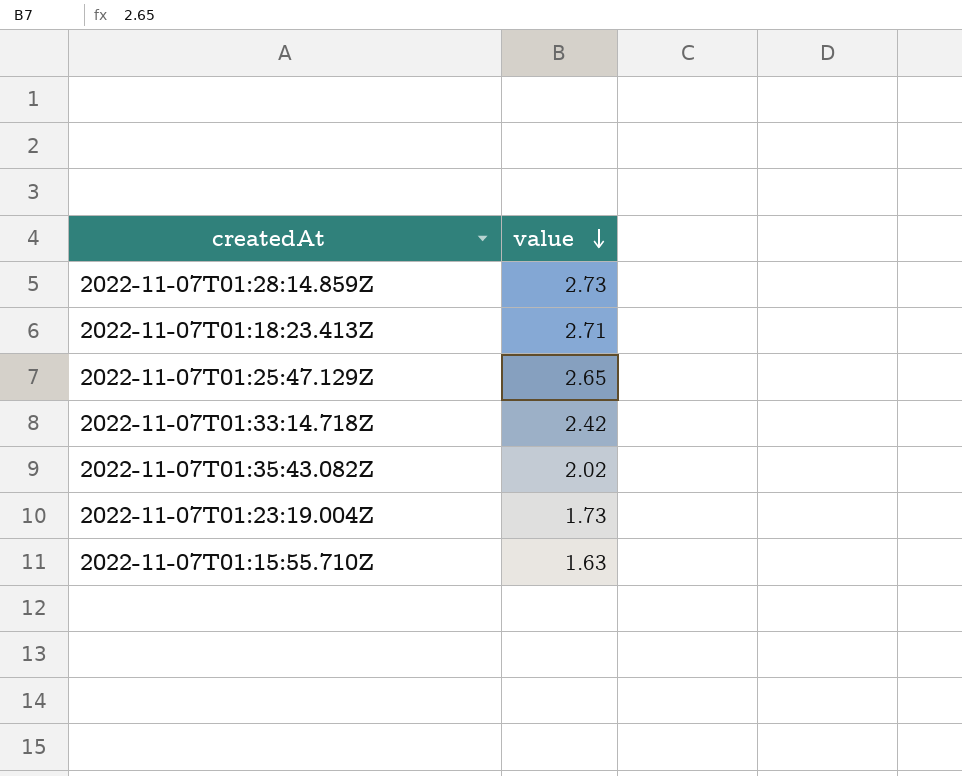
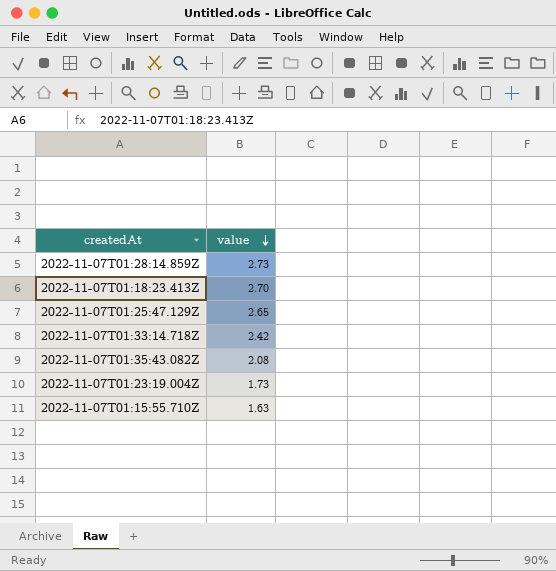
2022-11-07T01:18:23.413Z | value: 2.71 -> 2.70
2022-11-07T01:35:43.082Z | value: 2.02 -> 2.08

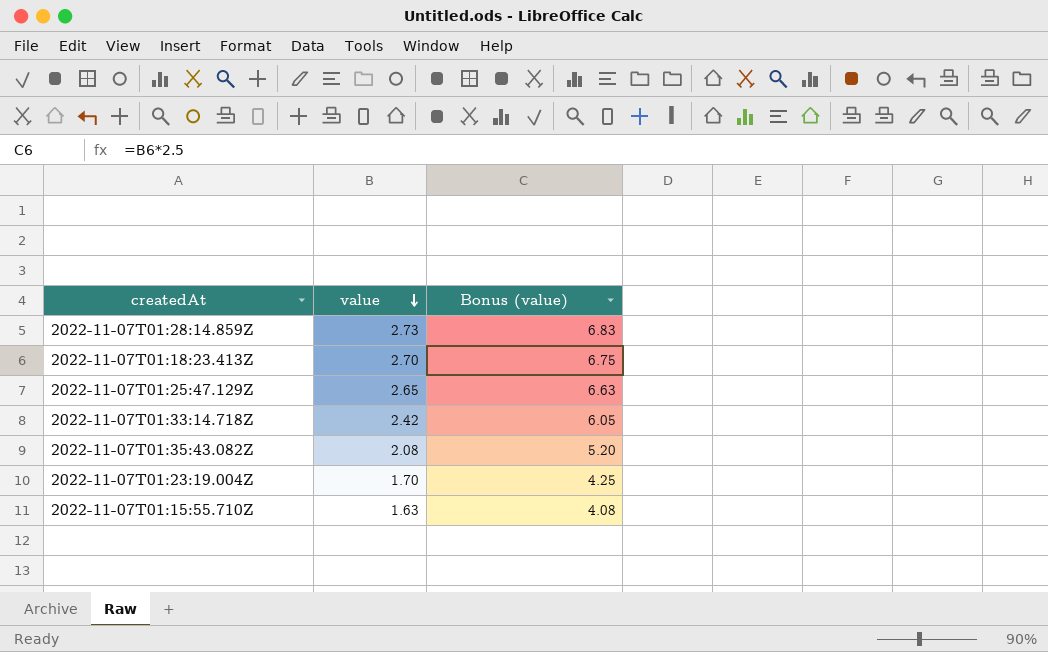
column Bonus (value) | formula: none -> [value] * 2.5
2022-11-07T01:23:19.004Z | value: 1.73 -> 1.70

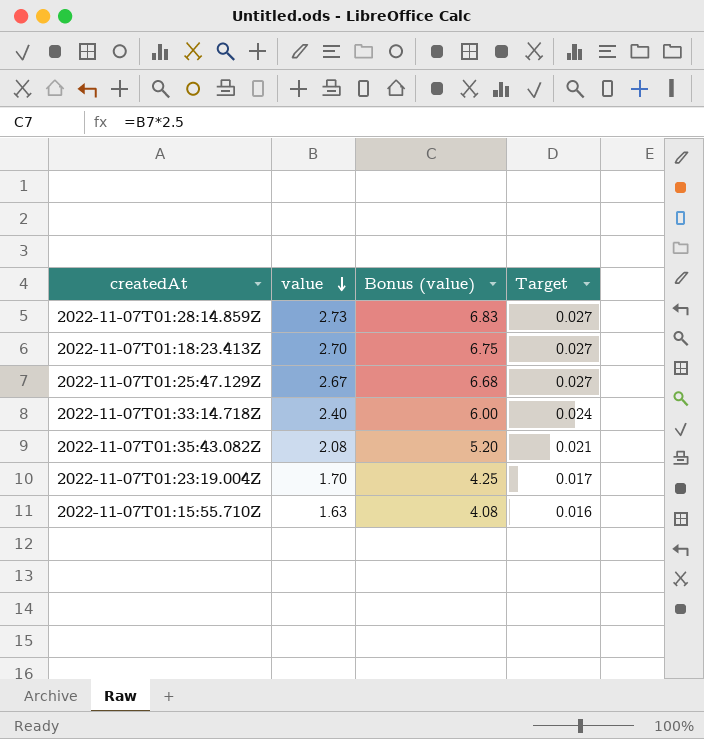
column Target | formula: none -> [value] * 0.01
2022-11-07T01:25:47.129Z | value: 2.65 -> 2.67
2022-11-07T01:25:47.129Z | Bonus (value): 6.63 -> 6.68
2022-11-07T01:33:14.718Z | value: 2.42 -> 2.40
2022-11-07T01:33:14.718Z | Bonus (value): 6.05 -> 6.00

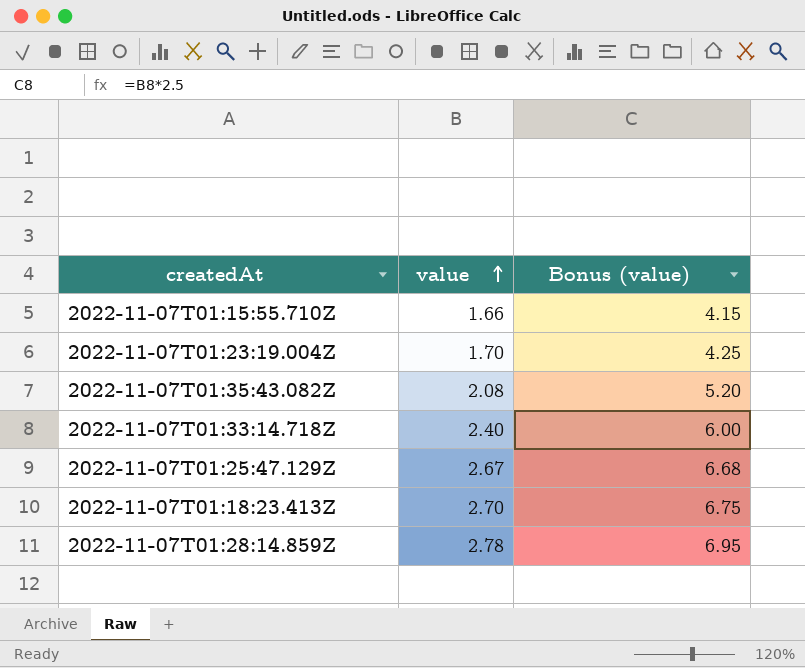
row order: value descending -> value ascending
column Target | formula: [value] * 0.01 -> none
2022-11-07T01:15:55.710Z | value: 1.63 -> 1.66
2022-11-07T01:15:55.710Z | Bonus (value): 4.08 -> 4.15
2022-11-07T01:28:14.859Z | value: 2.73 -> 2.78
2022-11-07T01:28:14.859Z | Bonus (value): 6.83 -> 6.95

